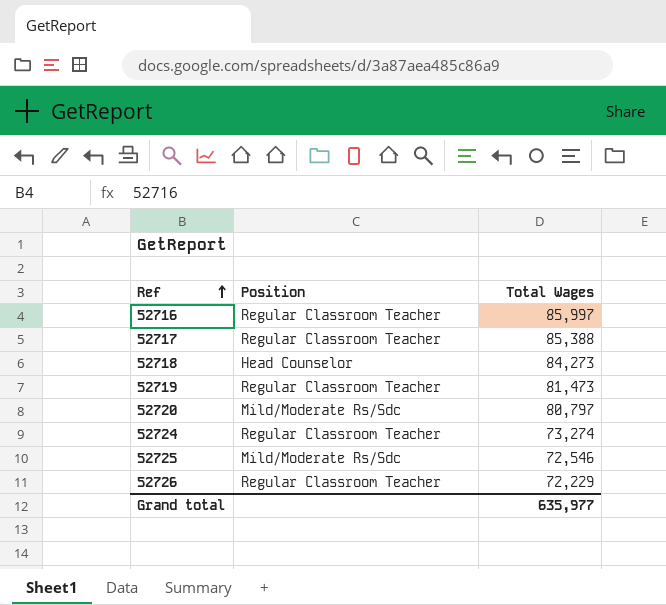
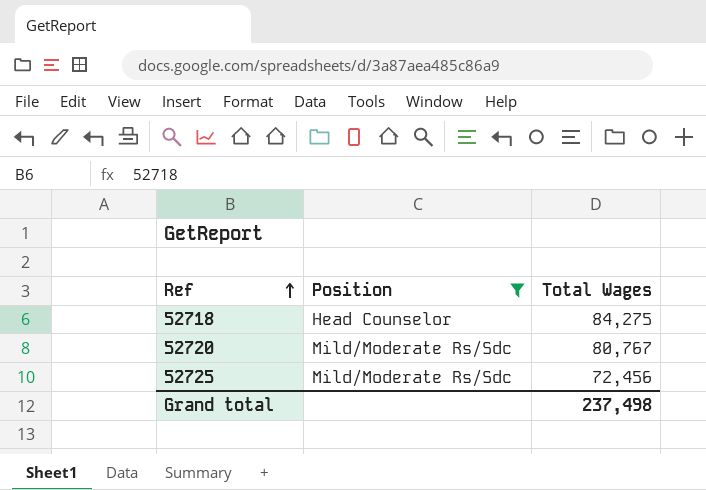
filter: none -> Position != Regular Classroom Teacher
52718 | Total Wages: 84,273 -> 84,275
52720 | Total Wages: 80,797 -> 80,767
52725 | Total Wages: 72,546 -> 72,456
Grand total | Total Wages: 635,977 -> 237,498

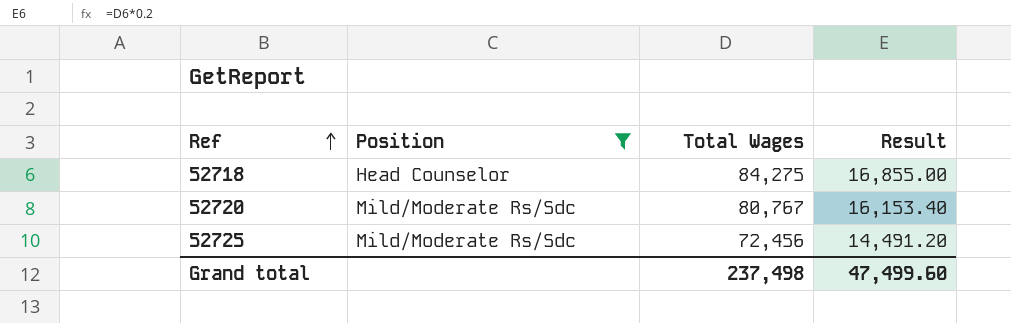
column Result | formula: none -> [Total Wages] * 0.2

